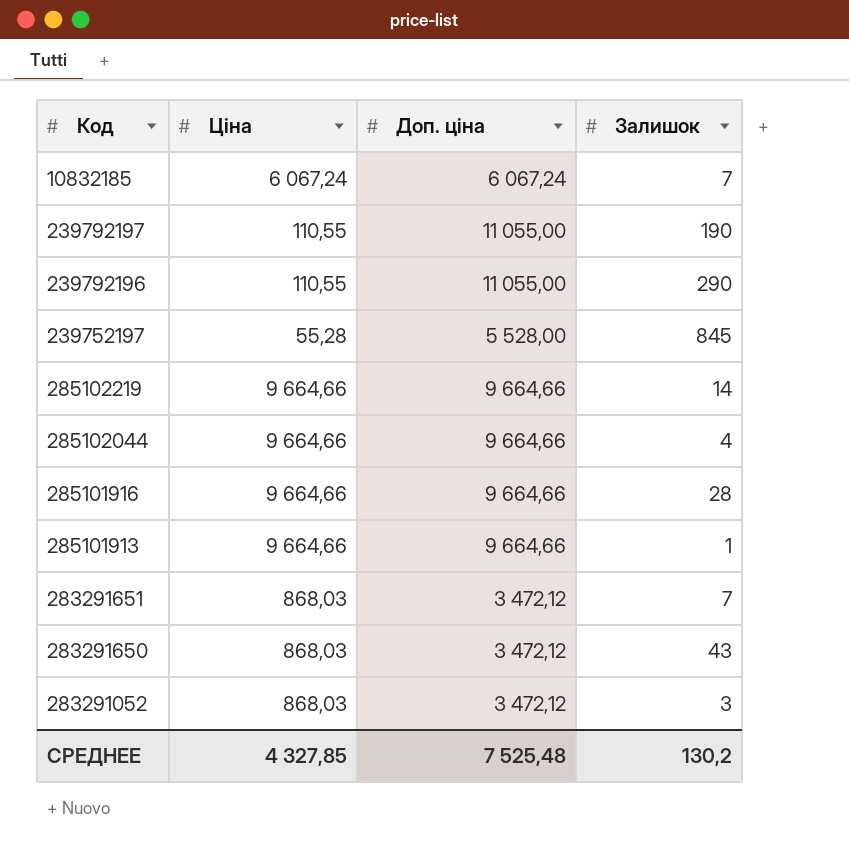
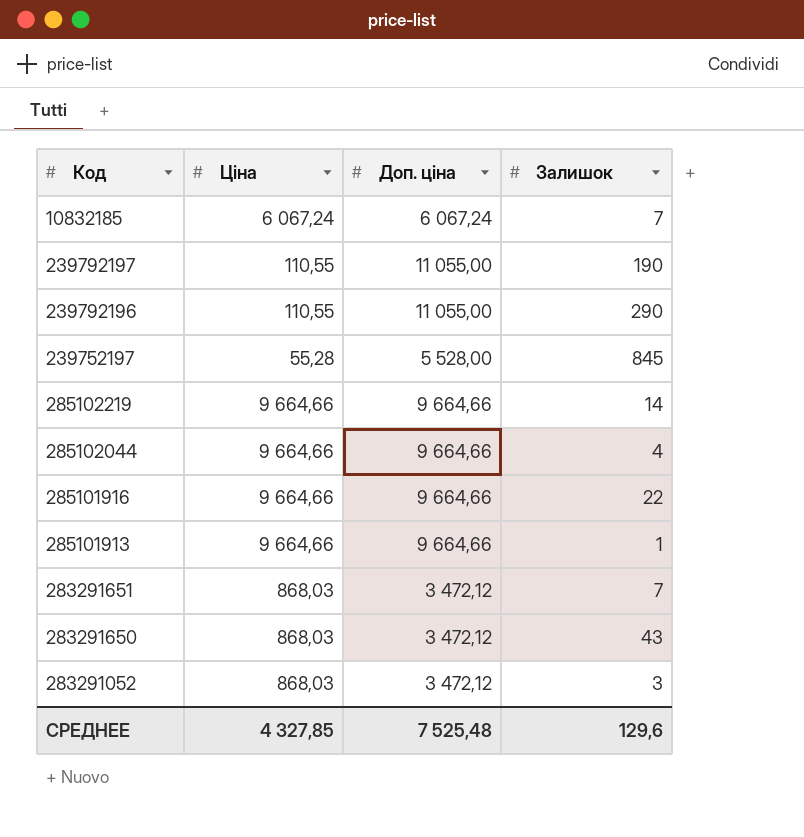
285101916 | Залишок: 28 -> 22
СРЕДНЕЕ | Залишок: 130,2 -> 129,6

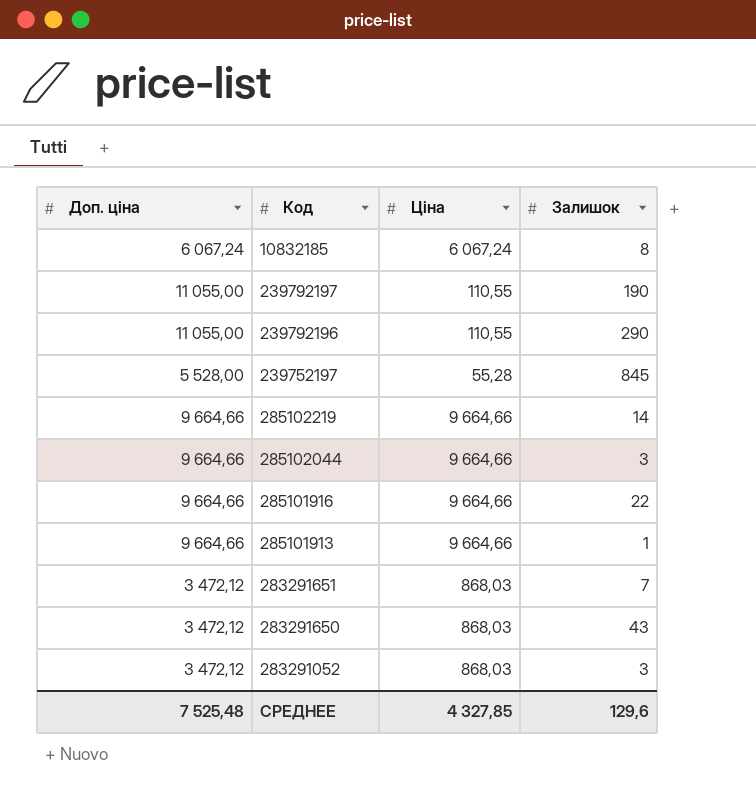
column Доп. ціна | position: 3 -> 1
10832185 | Залишок: 7 -> 8
285102044 | Залишок: 4 -> 3

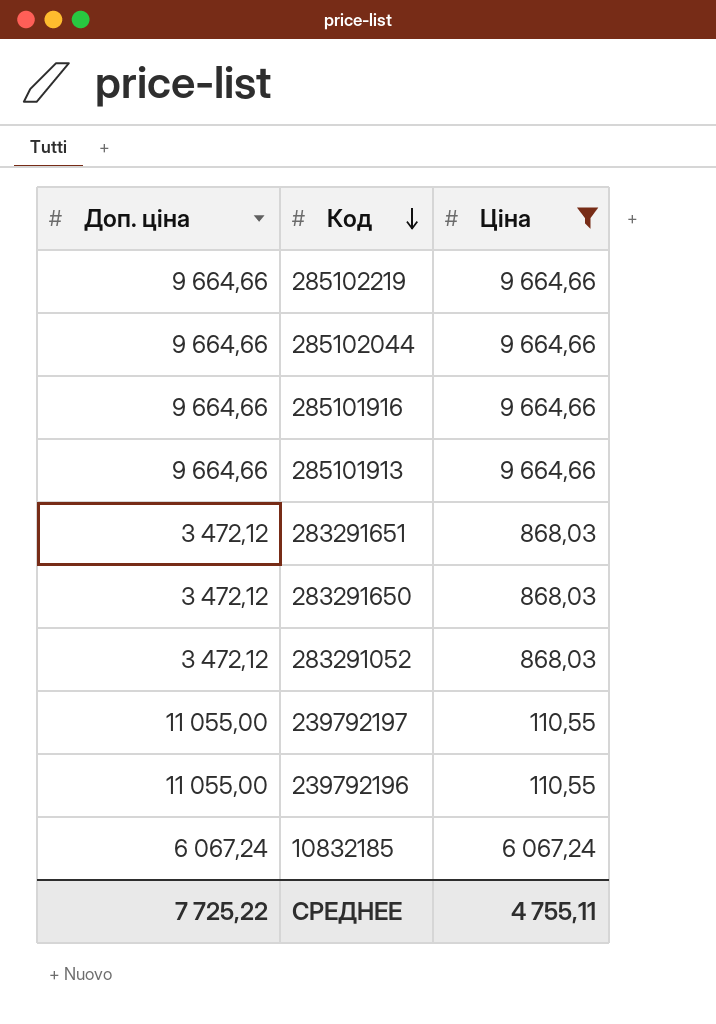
filter: none -> Ціна != 55,28
row order: none -> Код descending
column Залишок | position: 4 -> none
СРЕДНЕЕ | Доп. ціна: 7 525,48 -> 7 725,22
СРЕДНЕЕ | Ціна: 4 327,85 -> 4 755,11

